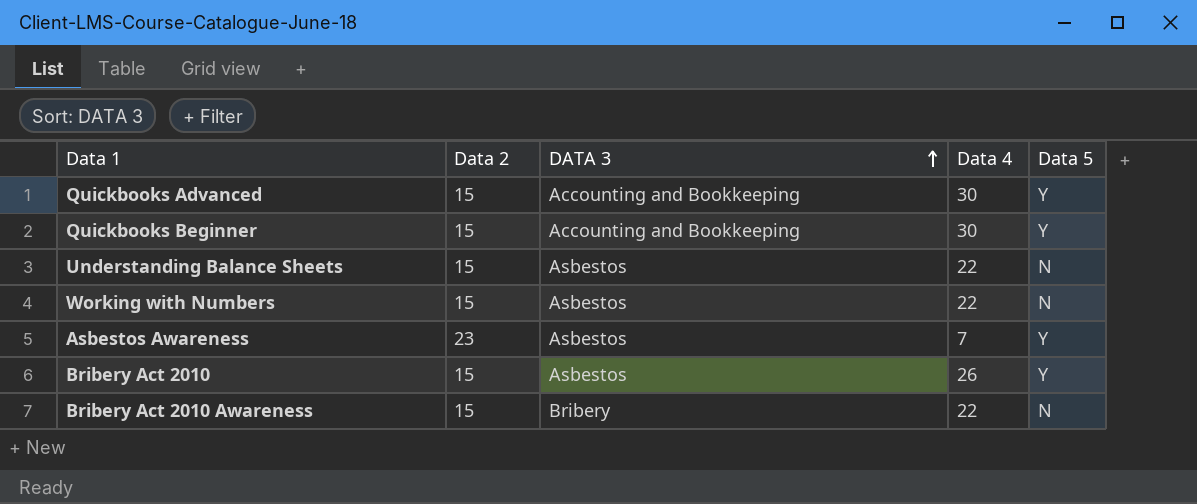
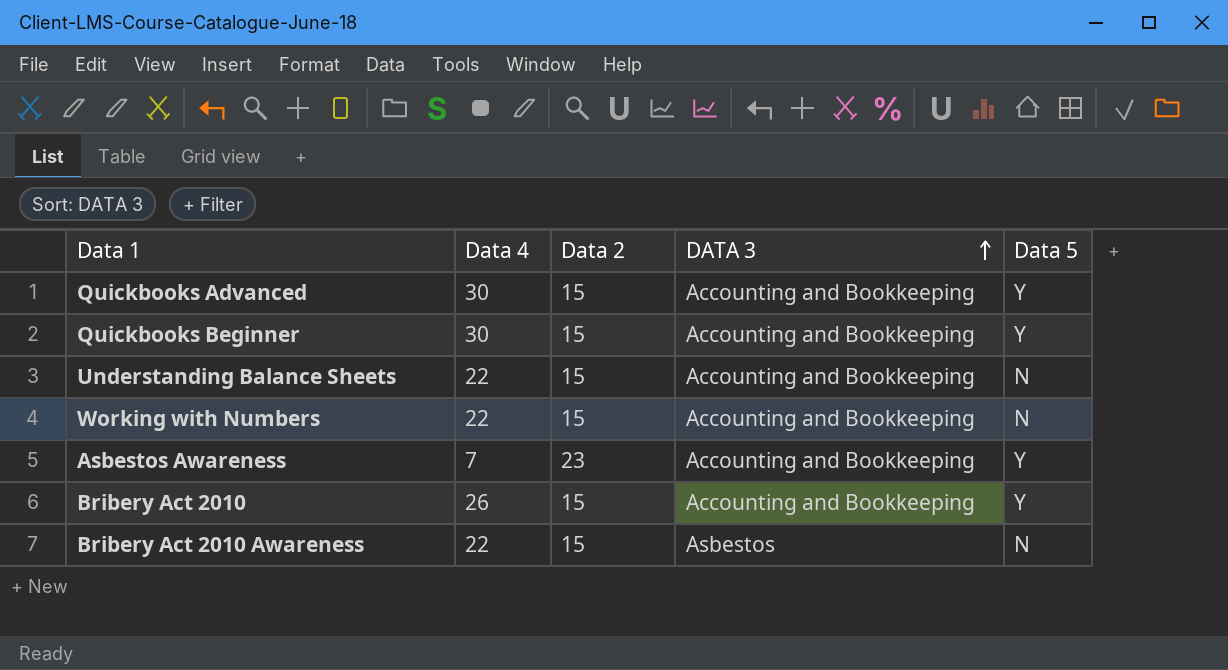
column Data 4 | position: 4 -> 2
Understanding Balance Sheets | DATA 3: Asbestos -> Accounting and Bookkeeping
Working with Numbers | DATA 3: Asbestos -> Accounting and Bookkeeping
Asbestos Awareness | DATA 3: Asbestos -> Accounting and Bookkeeping
Bribery Act 2010 | DATA 3: Asbestos -> Accounting and Bookkeeping
Bribery Act 2010 Awareness | DATA 3: Bribery -> Asbestos

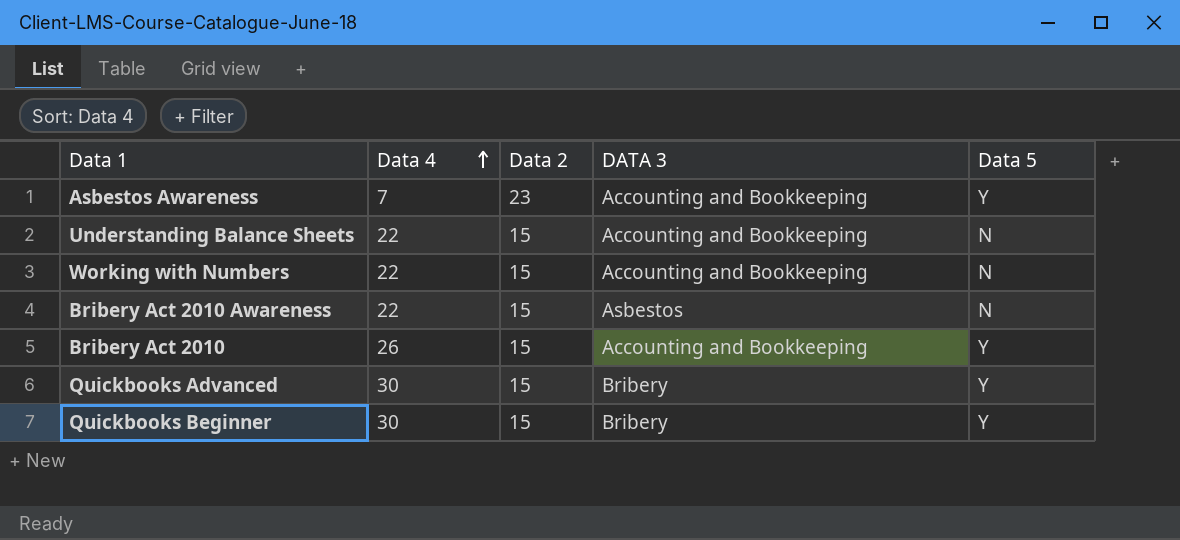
row order: DATA 3 ascending -> Data 4 ascending
Quickbooks Advanced | DATA 3: Accounting and Bookkeeping -> Bribery
Quickbooks Beginner | DATA 3: Accounting and Bookkeeping -> Bribery

